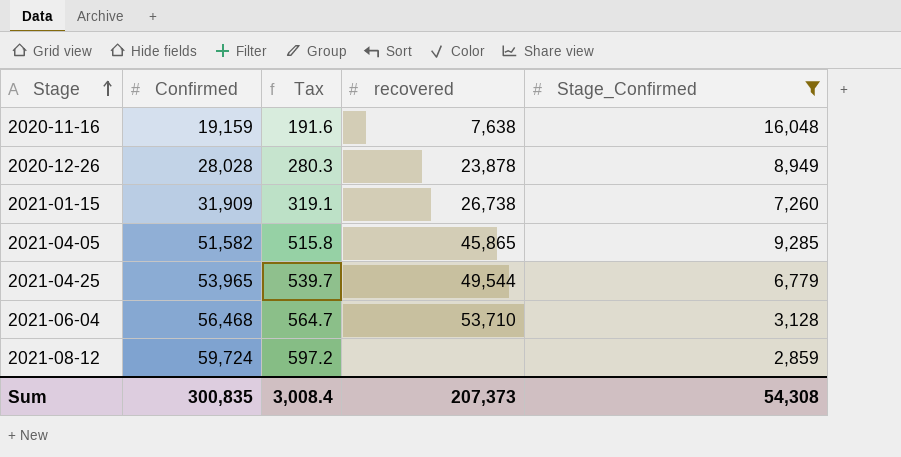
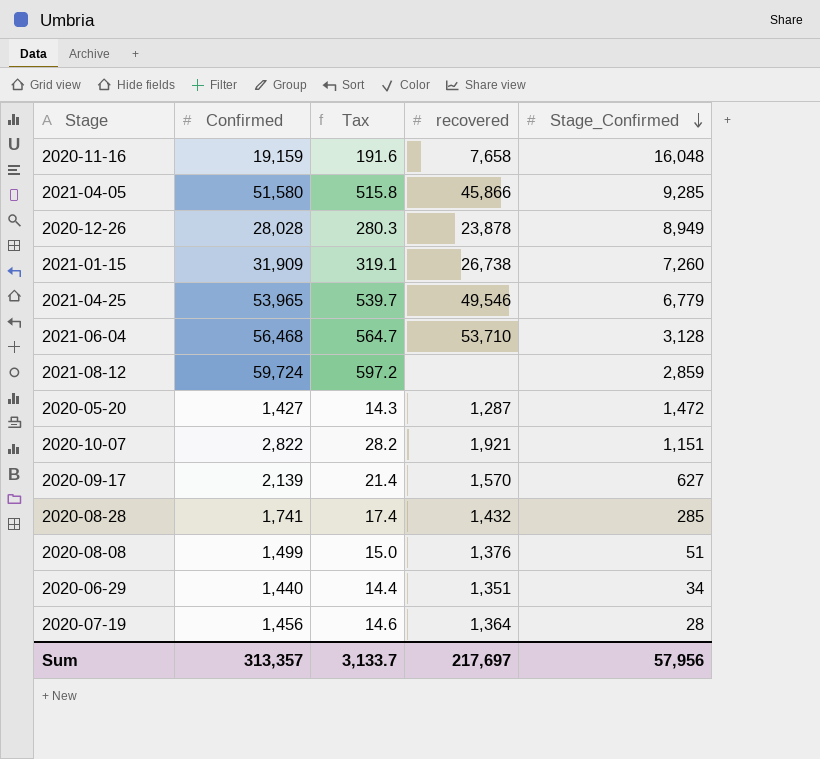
filter: Stage_Confirmed >= 2,859 -> none
row order: Stage ascending -> Stage_Confirmed descending
2020-11-16 | recovered: 7,638 -> 7,658
2021-04-05 | Confirmed: 51,582 -> 51,580
2021-04-05 | recovered: 45,865 -> 45,866
2021-04-25 | recovered: 49,544 -> 49,546
Sum | Confirmed: 300,835 -> 313,357
Sum | Tax: 3,008.4 -> 3,133.7
Sum | recovered: 207,373 -> 217,697
Sum | Stage_Confirmed: 54,308 -> 57,956

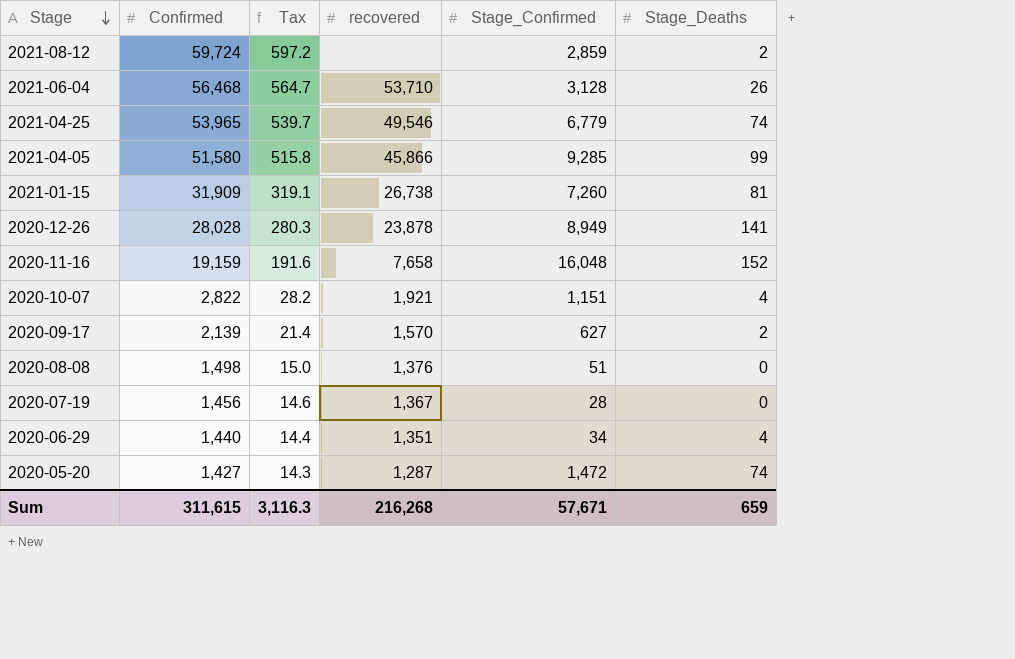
row order: Stage_Confirmed descending -> Stage descending
column Stage_Deaths | position: none -> 6
row 2020-08-28: 1,741 | 17.4 | 1,432 | 285 -> none
2020-08-08 | Confirmed: 1,499 -> 1,498
2020-07-19 | recovered: 1,364 -> 1,367
Sum | Confirmed: 313,357 -> 311,615
Sum | Tax: 3,133.7 -> 3,116.3
Sum | recovered: 217,697 -> 216,268
Sum | Stage_Confirmed: 57,956 -> 57,671

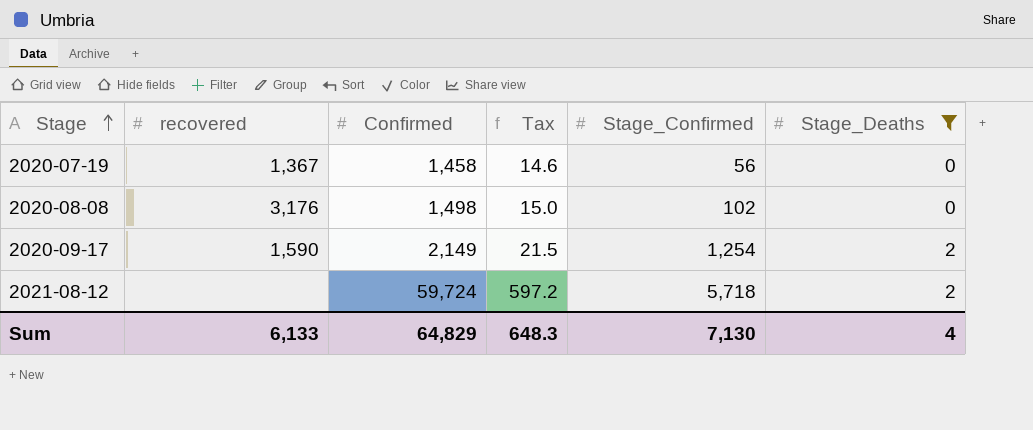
filter: none -> Stage_Deaths <= 2
row order: Stage descending -> Stage ascending
column recovered | position: 4 -> 2
2020-07-19 | Confirmed: 1,456 -> 1,458
2020-07-19 | Stage_Confirmed: 28 -> 56
2020-08-08 | recovered: 1,376 -> 3,176
2020-08-08 | Stage_Confirmed: 51 -> 102
2020-09-17 | recovered: 1,570 -> 1,590
2020-09-17 | Confirmed: 2,139 -> 2,149
2020-09-17 | Tax: 21.4 -> 21.5
2020-09-17 | Stage_Confirmed: 627 -> 1,254
2021-08-12 | Stage_Confirmed: 2,859 -> 5,718
Sum | recovered: 216,268 -> 6,133
Sum | Confirmed: 311,615 -> 64,829
Sum | Tax: 3,116.3 -> 648.3
Sum | Stage_Confirmed: 57,671 -> 7,130
Sum | Stage_Deaths: 659 -> 4

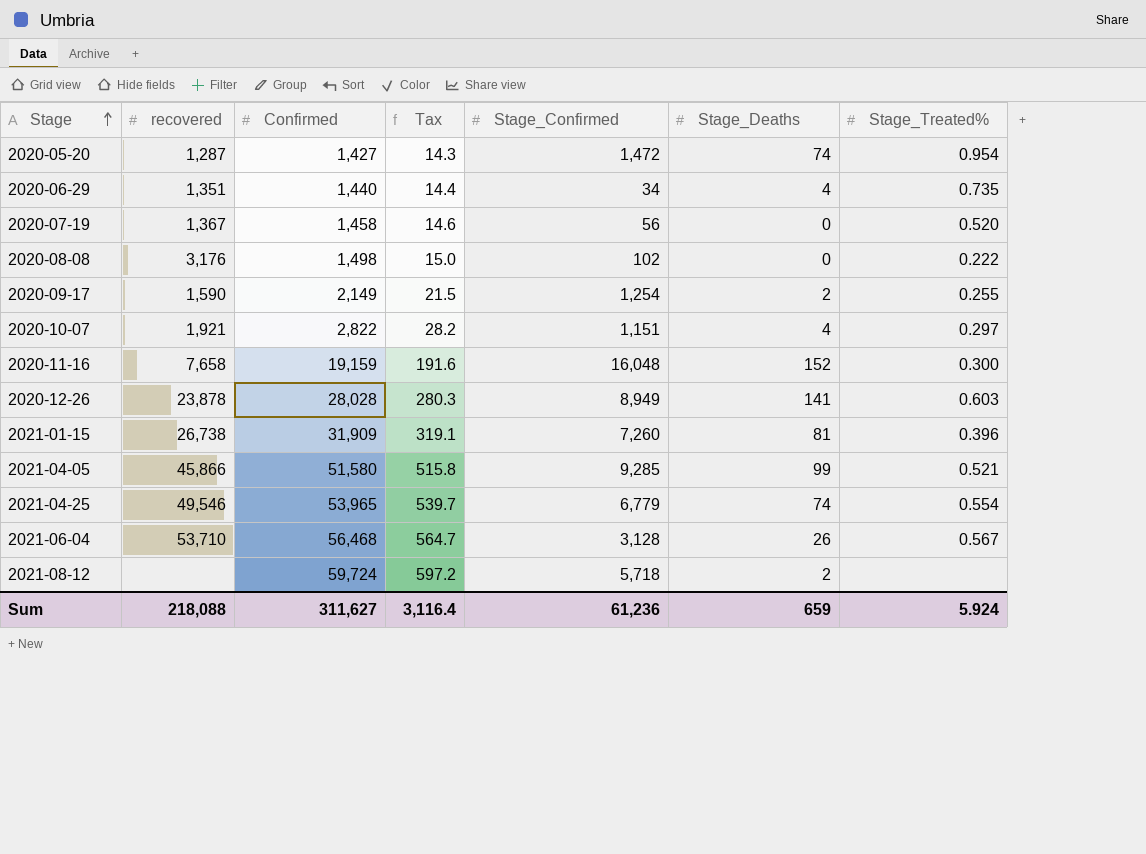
filter: Stage_Deaths <= 2 -> none
column Stage_Treated% | position: none -> 7
Sum | recovered: 6,133 -> 218,088
Sum | Confirmed: 64,829 -> 311,627
Sum | Tax: 648.3 -> 3,116.4
Sum | Stage_Confirmed: 7,130 -> 61,236
Sum | Stage_Deaths: 4 -> 659

